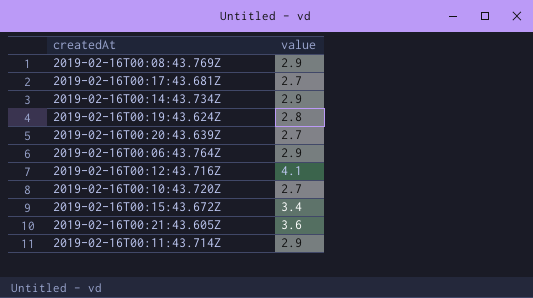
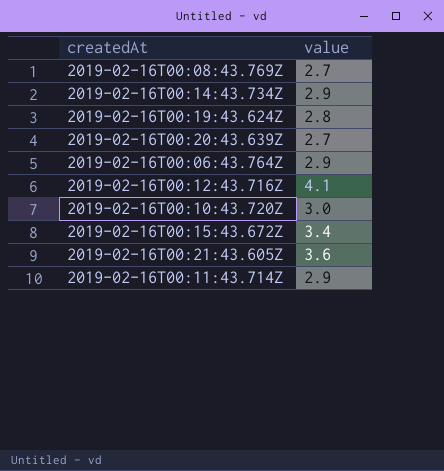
row 2019-02-16T00:17:43.681Z: 2.7 -> none
2019-02-16T00:08:43.769Z | value: 2.9 -> 2.7
2019-02-16T00:10:43.720Z | value: 2.7 -> 3.0

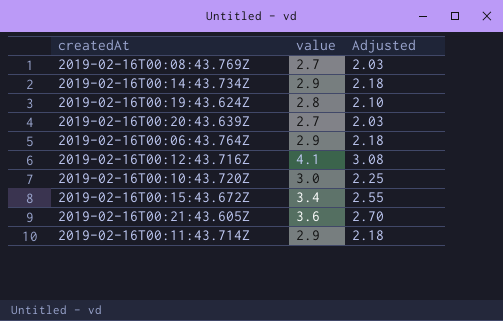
column Adjusted | formula: none -> [value] * 0.75

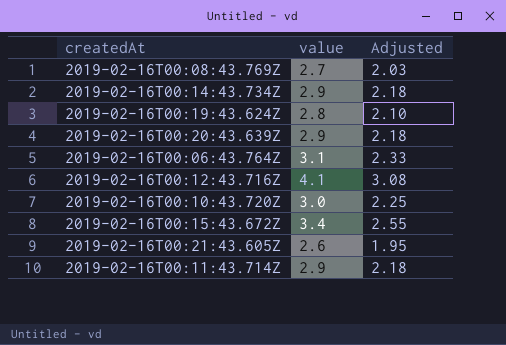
2019-02-16T00:20:43.639Z | value: 2.7 -> 2.9
2019-02-16T00:20:43.639Z | Adjusted: 2.03 -> 2.18
2019-02-16T00:06:43.764Z | value: 2.9 -> 3.1
2019-02-16T00:06:43.764Z | Adjusted: 2.18 -> 2.33
2019-02-16T00:21:43.605Z | value: 3.6 -> 2.6
2019-02-16T00:21:43.605Z | Adjusted: 2.70 -> 1.95

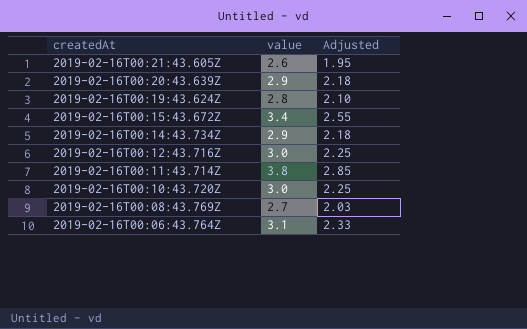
row order: none -> createdAt descending
2019-02-16T00:12:43.716Z | value: 4.1 -> 3.0
2019-02-16T00:12:43.716Z | Adjusted: 3.08 -> 2.25
2019-02-16T00:11:43.714Z | value: 2.9 -> 3.8
2019-02-16T00:11:43.714Z | Adjusted: 2.18 -> 2.85

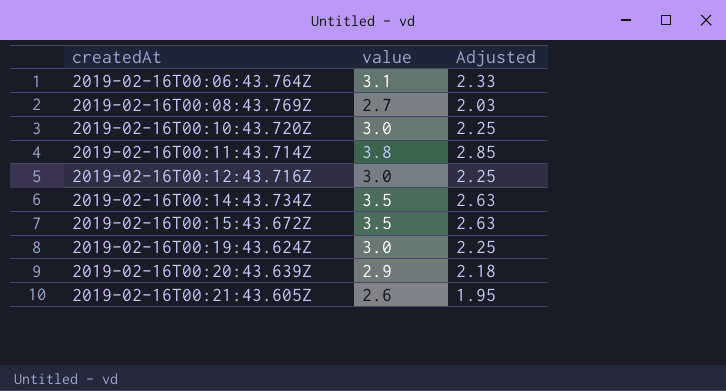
row order: createdAt descending -> createdAt ascending
2019-02-16T00:14:43.734Z | value: 2.9 -> 3.5
2019-02-16T00:14:43.734Z | Adjusted: 2.18 -> 2.63
2019-02-16T00:15:43.672Z | value: 3.4 -> 3.5
2019-02-16T00:15:43.672Z | Adjusted: 2.55 -> 2.63
2019-02-16T00:19:43.624Z | value: 2.8 -> 3.0
2019-02-16T00:19:43.624Z | Adjusted: 2.10 -> 2.25

